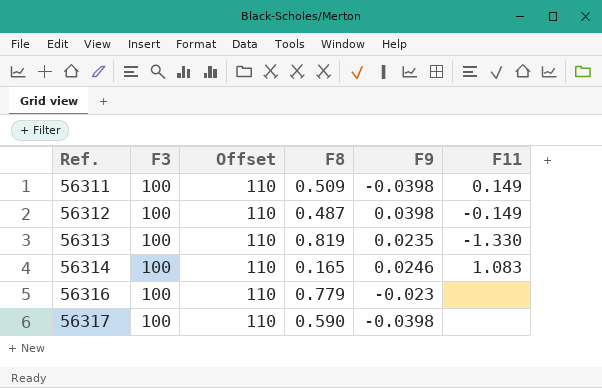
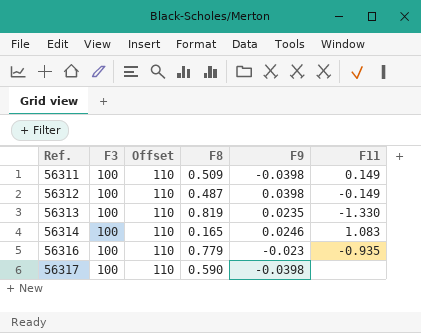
56316 | F11: none -> -0.935

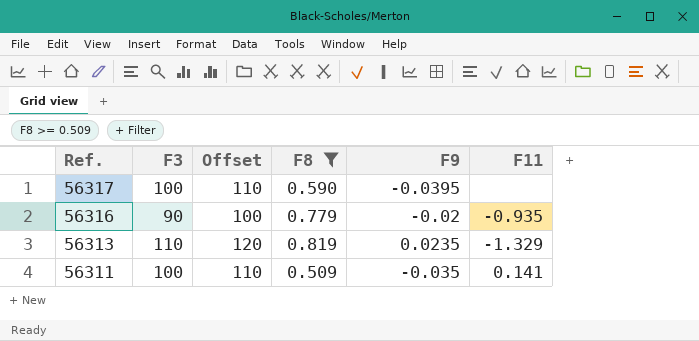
filter: none -> F8 >= 0.509
row order: Ref. ascending -> Ref. descending
56317 | F9: -0.0398 -> -0.0395
56316 | F3: 100 -> 90
56316 | Offset: 110 -> 100
56316 | F9: -0.023 -> -0.02
56313 | F3: 100 -> 110
56313 | Offset: 110 -> 120
56313 | F11: -1.330 -> -1.329
56311 | F9: -0.0398 -> -0.035
56311 | F11: 0.149 -> 0.141

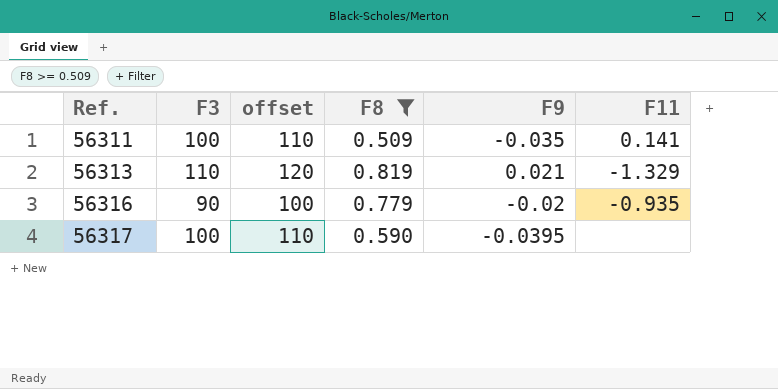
row order: Ref. descending -> Ref. ascending
column name: Offset -> offset
56313 | F9: 0.0235 -> 0.021

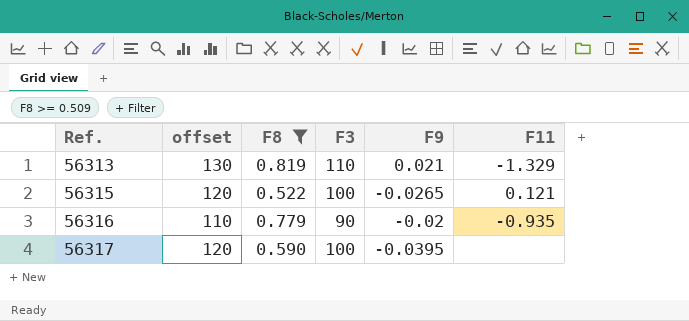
column offset | formula: [F3] + 10 -> [F3] + 20
column F3 | position: 2 -> 4
row 56311: 100 | 110 | 0.509 | -0.035 | 0.141 -> none
row 56315: none -> 120 | 0.522 | 100 | -0.0265 | 0.121

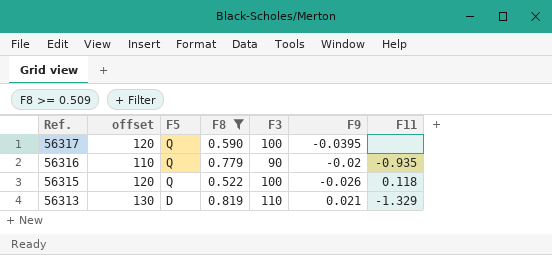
row order: Ref. ascending -> Ref. descending
column F5 | position: none -> 3
56315 | F9: -0.0265 -> -0.026
56315 | F11: 0.121 -> 0.118

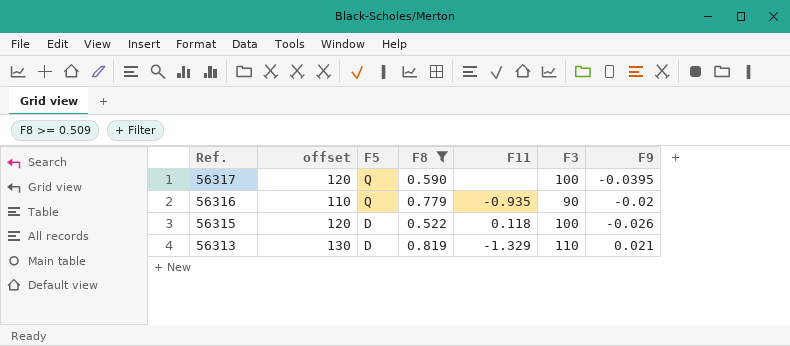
column F11 | position: 7 -> 5
56315 | F5: Q -> D

